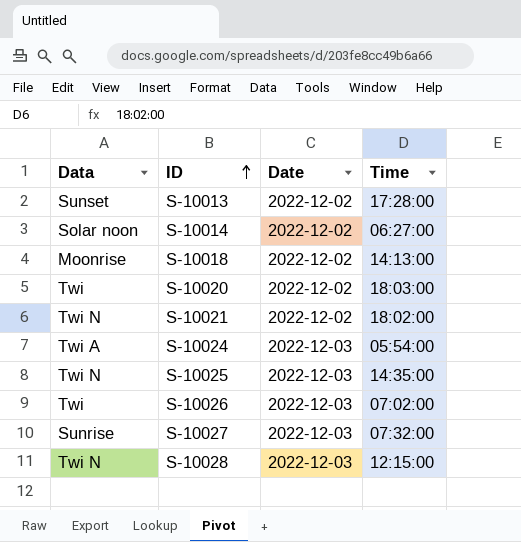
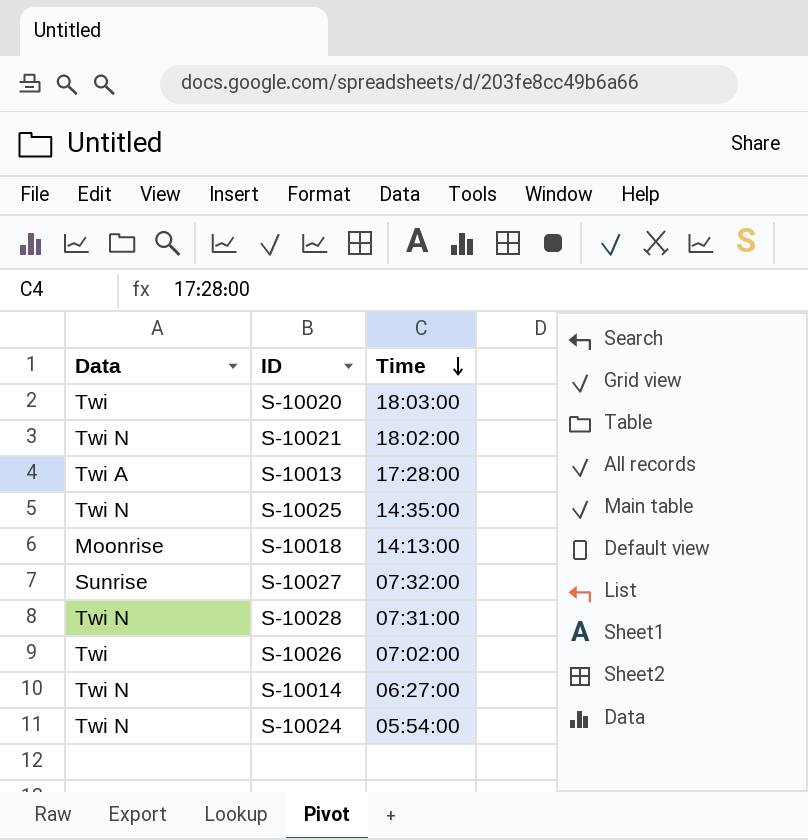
row order: ID ascending -> Time descending
column Date | position: 3 -> none
S-10013 | Data: Sunset -> Twi A
S-10028 | Time: 12:15:00 -> 07:31:00
S-10014 | Data: Solar noon -> Twi N
S-10024 | Data: Twi A -> Twi N

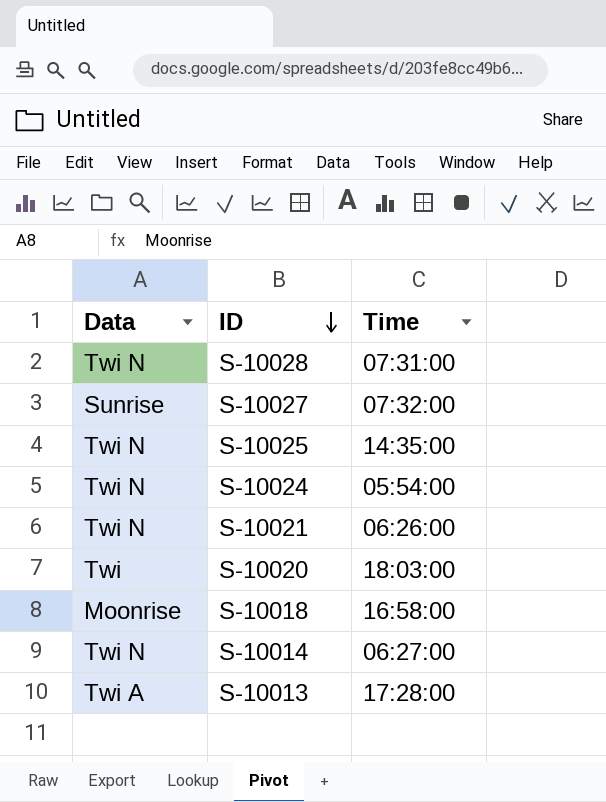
row order: Time descending -> ID descending
row S-10026: Twi | 07:02:00 -> none
S-10021 | Time: 18:02:00 -> 06:26:00
S-10018 | Time: 14:13:00 -> 16:58:00

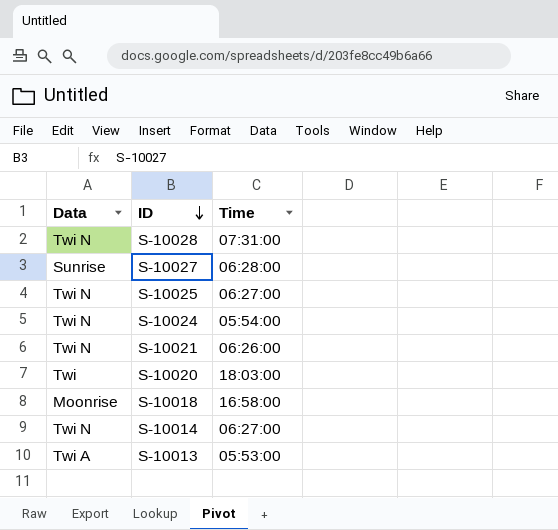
S-10027 | Time: 07:32:00 -> 06:28:00
S-10025 | Time: 14:35:00 -> 06:27:00
S-10013 | Time: 17:28:00 -> 05:53:00

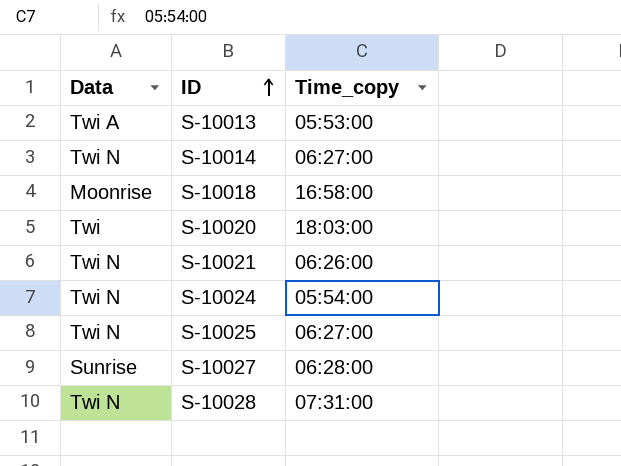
row order: ID descending -> ID ascending
column name: Time -> Time_copy

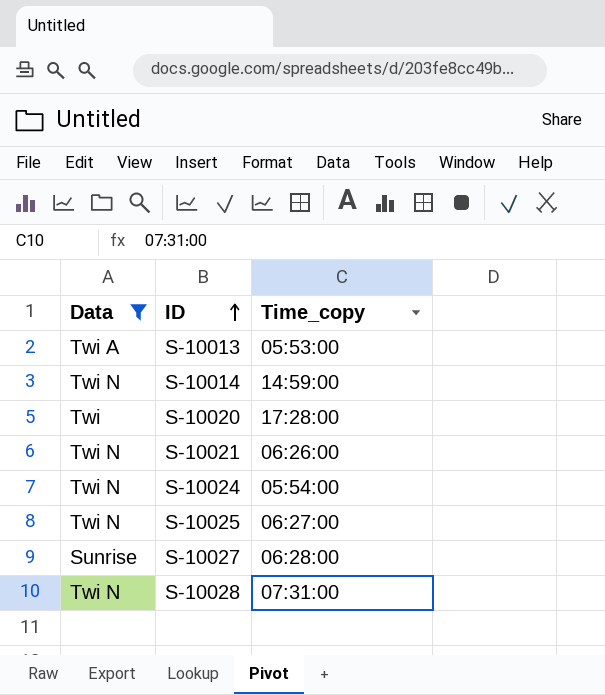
filter: none -> Data != Moonrise
S-10014 | Time_copy: 06:27:00 -> 14:59:00
S-10020 | Time_copy: 18:03:00 -> 17:28:00

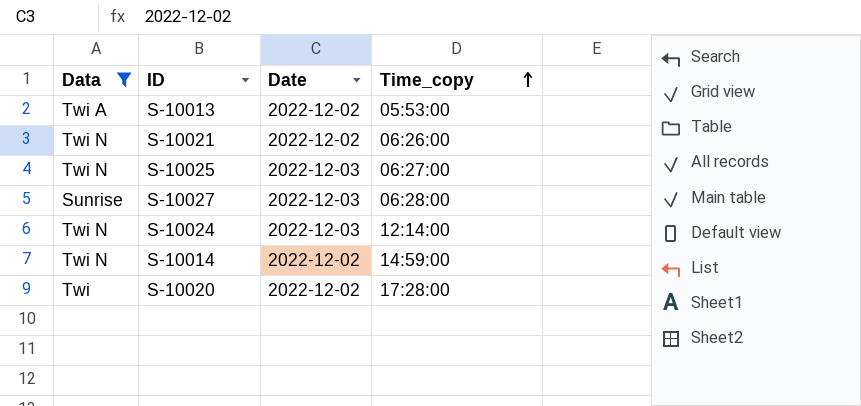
row order: ID ascending -> Time_copy ascending
column Date | position: none -> 3
row S-10028: Twi N | 07:31:00 -> none
S-10024 | Time_copy: 05:54:00 -> 12:14:00

